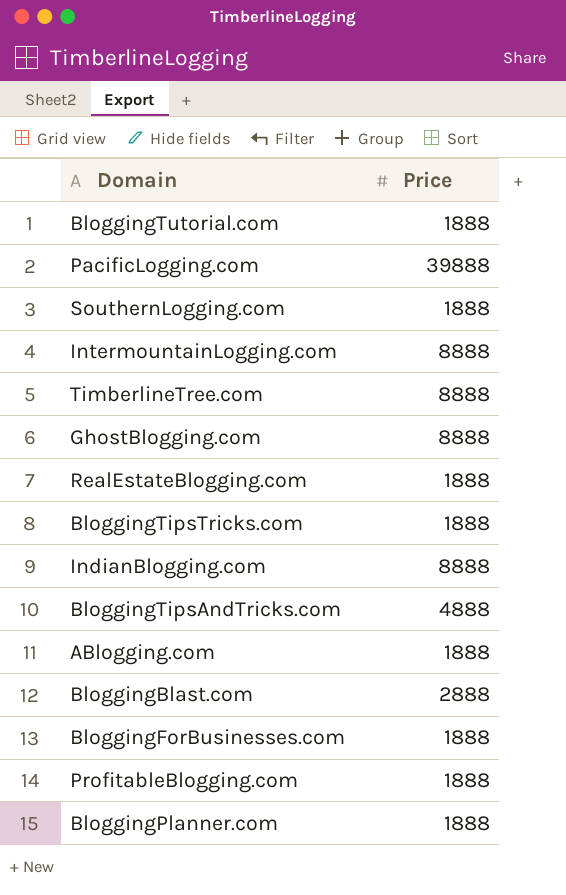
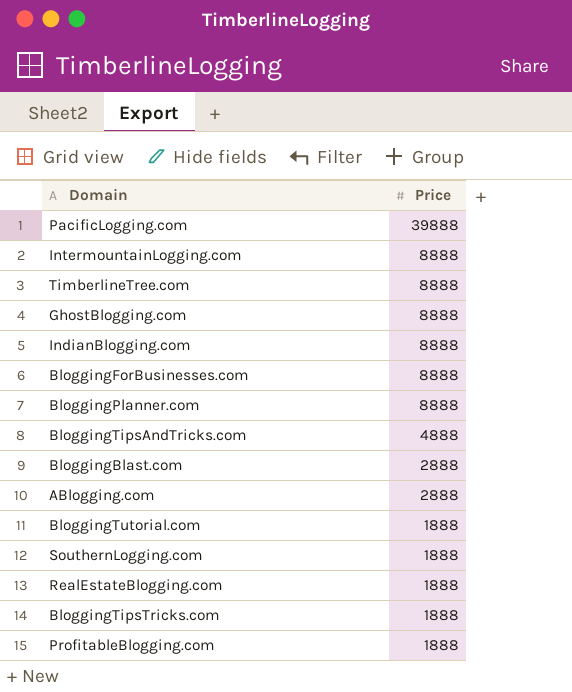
row order: none -> Price descending
BloggingForBusinesses.com | Price: 1888 -> 8888
BloggingPlanner.com | Price: 1888 -> 8888
ABlogging.com | Price: 1888 -> 2888

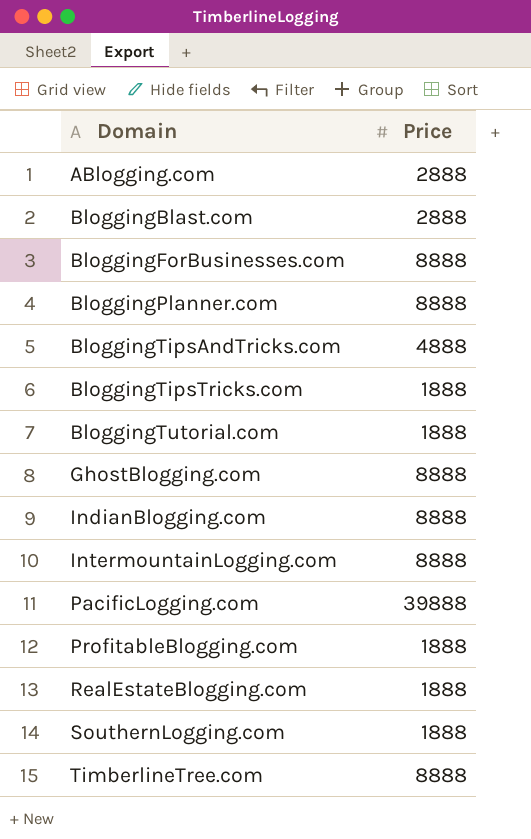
row order: Price descending -> Domain ascending

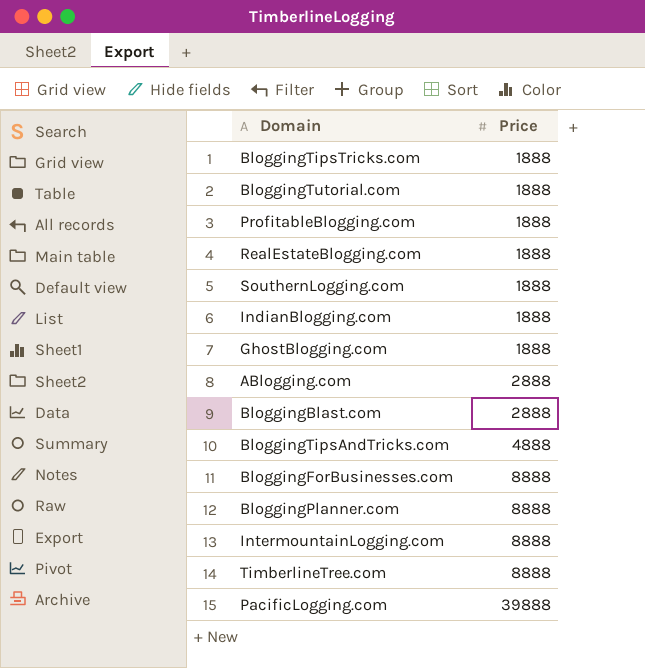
row order: Domain ascending -> Price ascending
IndianBlogging.com | Price: 8888 -> 1888
GhostBlogging.com | Price: 8888 -> 1888

